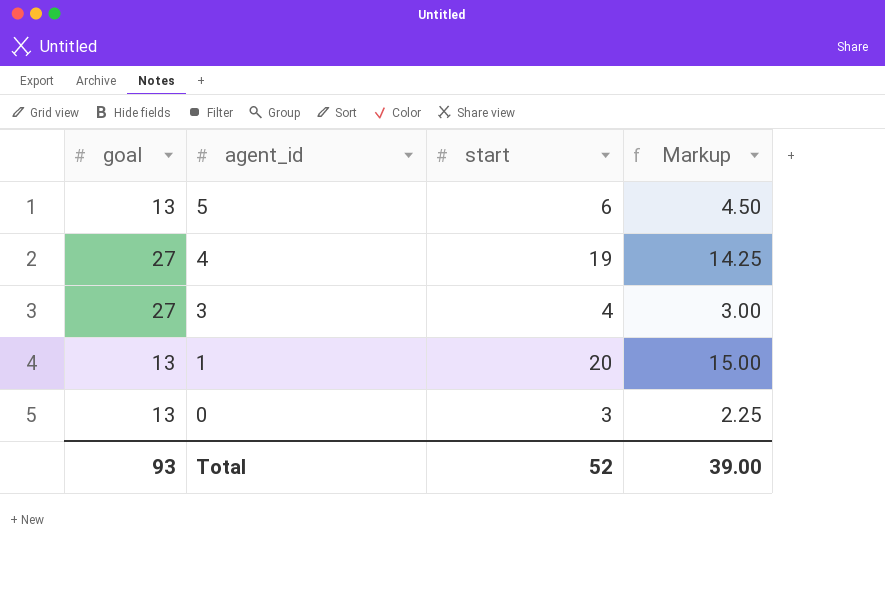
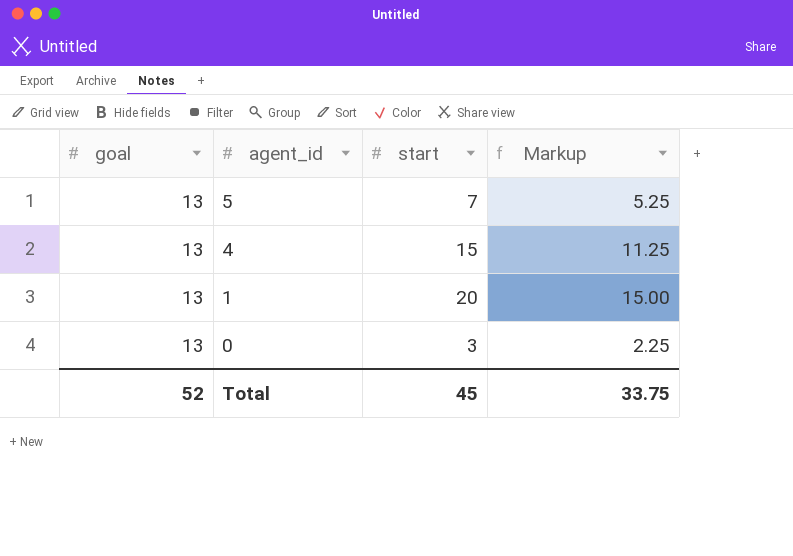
row 3: 27 | 4 | 3.00 -> none
5 | start: 6 -> 7
5 | Markup: 4.50 -> 5.25
4 | goal: 27 -> 13
4 | start: 19 -> 15
4 | Markup: 14.25 -> 11.25
Total | goal: 93 -> 52
Total | start: 52 -> 45
Total | Markup: 39.00 -> 33.75

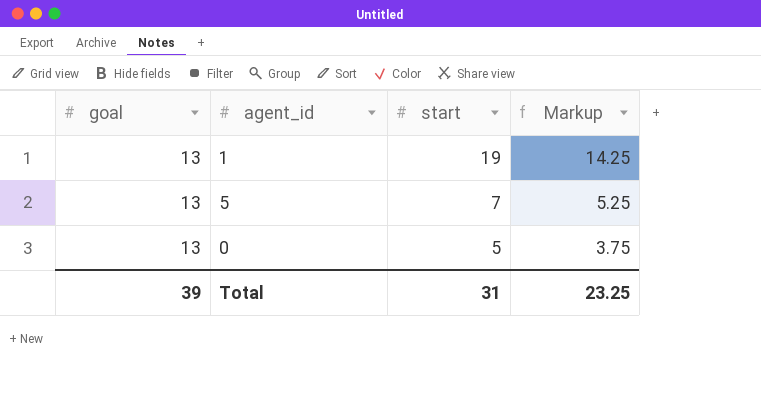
row order: agent_id descending -> start descending
row 4: 13 | 15 | 11.25 -> none
1 | start: 20 -> 19
1 | Markup: 15.00 -> 14.25
0 | start: 3 -> 5
0 | Markup: 2.25 -> 3.75
Total | goal: 52 -> 39
Total | start: 45 -> 31
Total | Markup: 33.75 -> 23.25

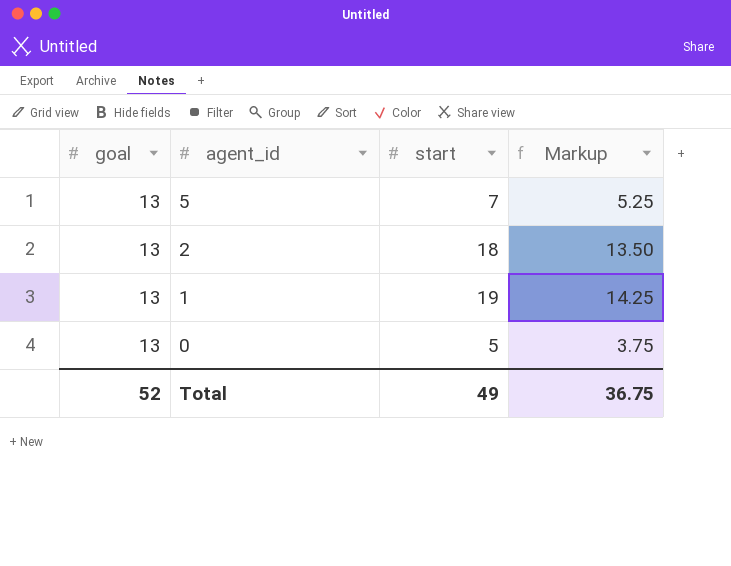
row order: start descending -> agent_id descending
row 2: none -> 13 | 18 | 13.50
Total | goal: 39 -> 52
Total | start: 31 -> 49
Total | Markup: 23.25 -> 36.75

